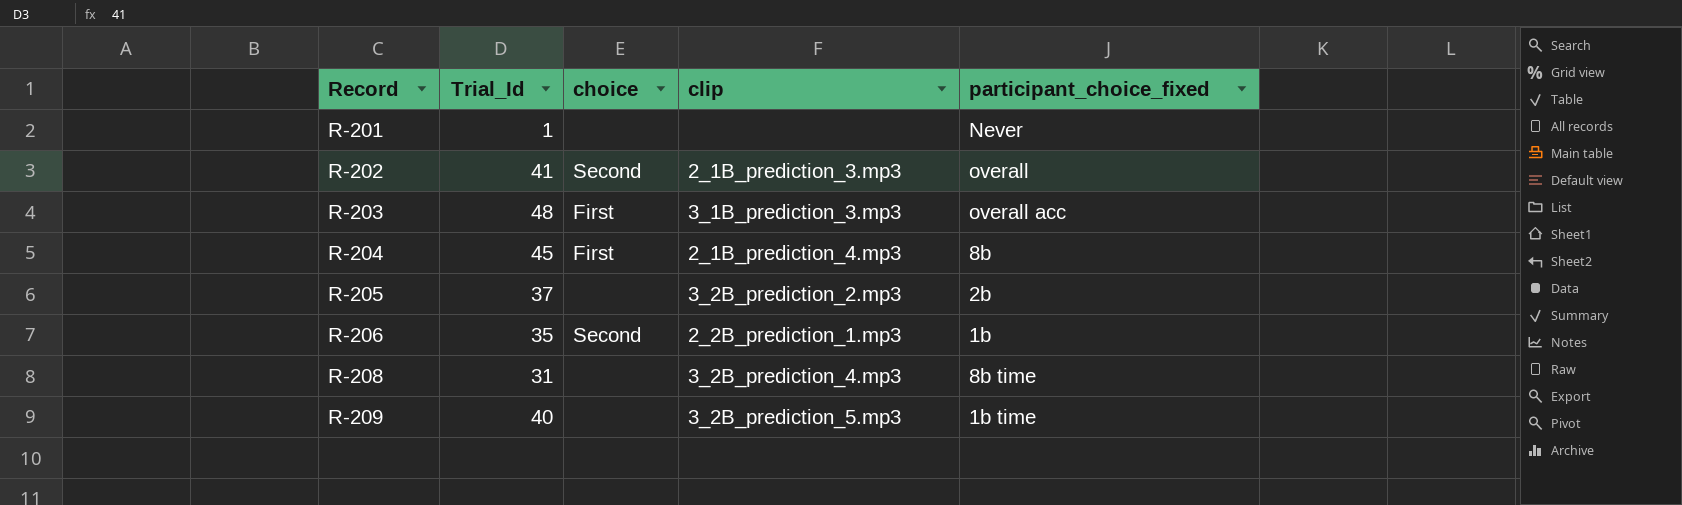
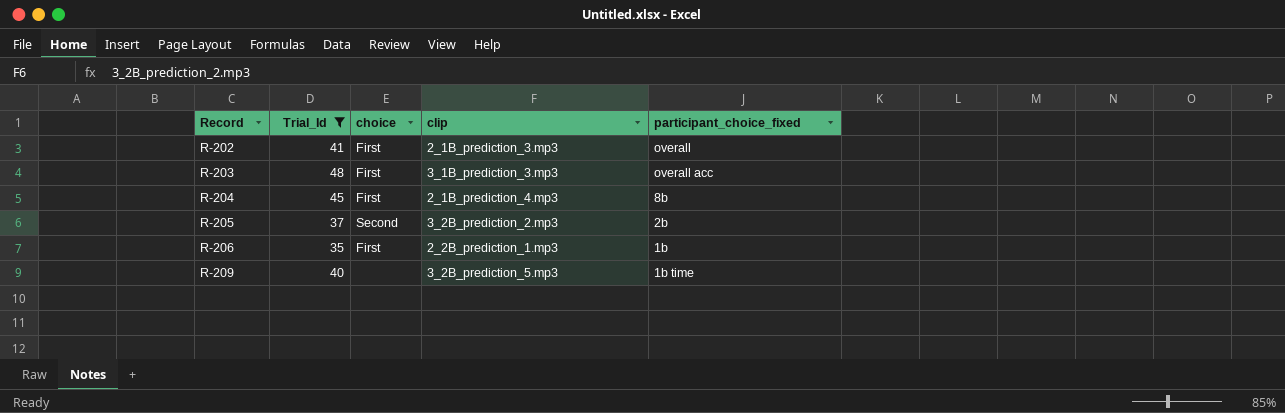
filter: none -> Trial_Id >= 35
R-202 | choice: Second -> First
R-205 | choice: none -> Second
R-206 | choice: Second -> First

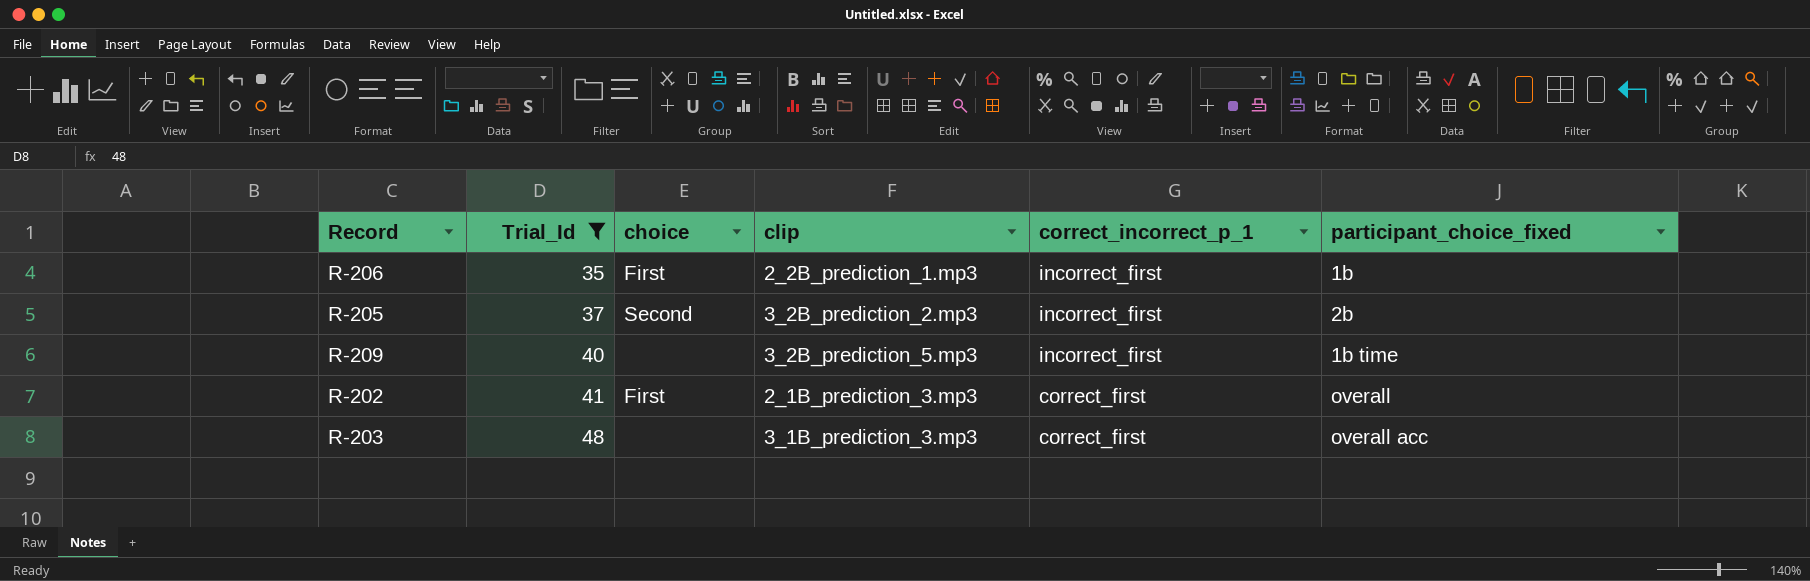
row order: Record ascending -> Trial_Id ascending
column correct_incorrect_p_1 | position: none -> 5
row R-204: 45 | First | 2_1B_prediction_4.mp3 | 8b -> none
R-203 | choice: First -> none

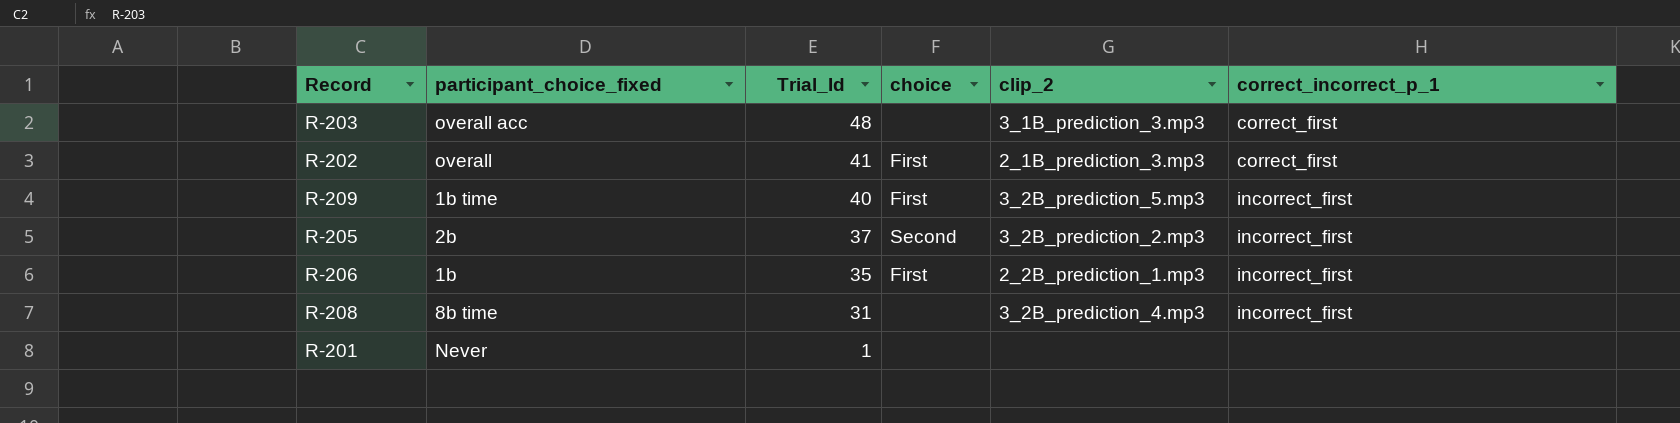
filter: Trial_Id >= 35 -> none
row order: Trial_Id ascending -> Trial_Id descending
column participant_choice_fixed | position: 6 -> 2
column name: clip -> clip_2
R-209 | choice: none -> First

